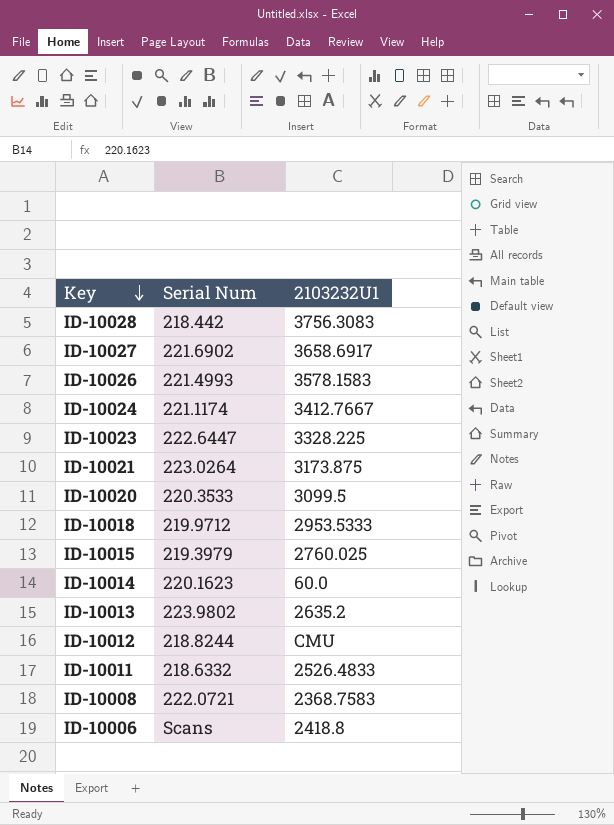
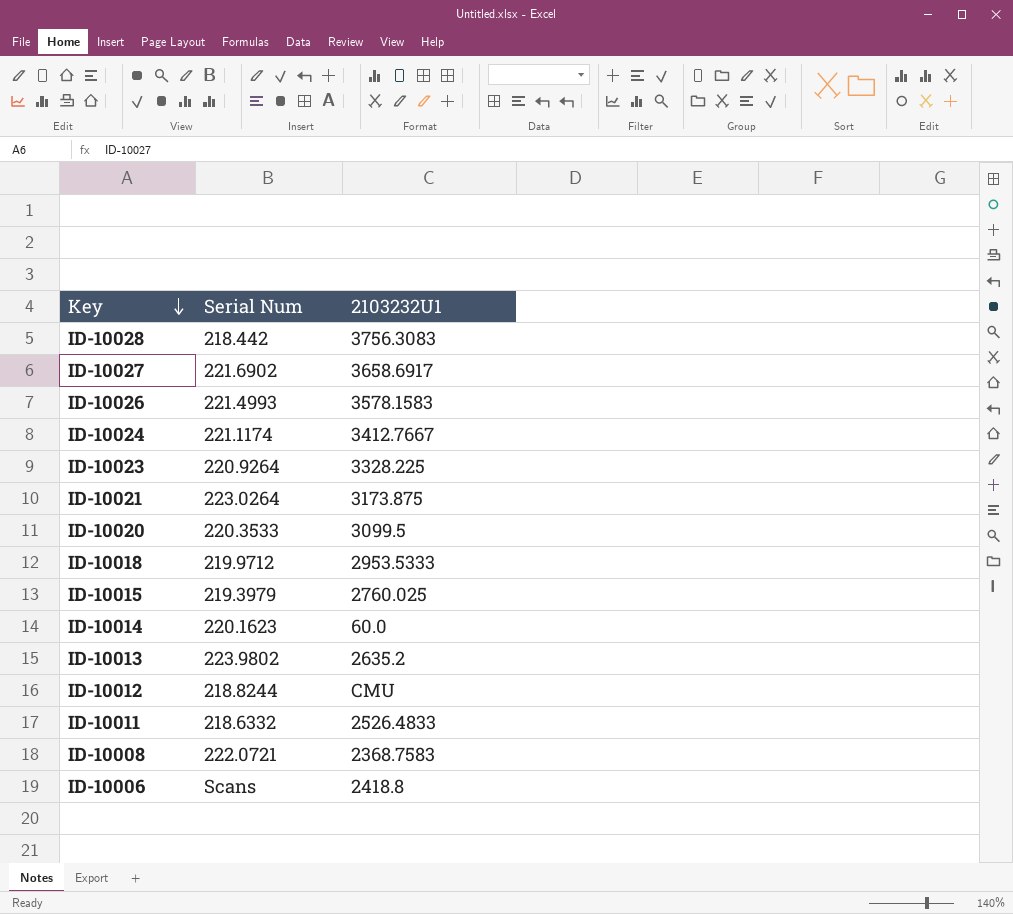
ID-10023 | Serial Num: 222.6447 -> 220.9264

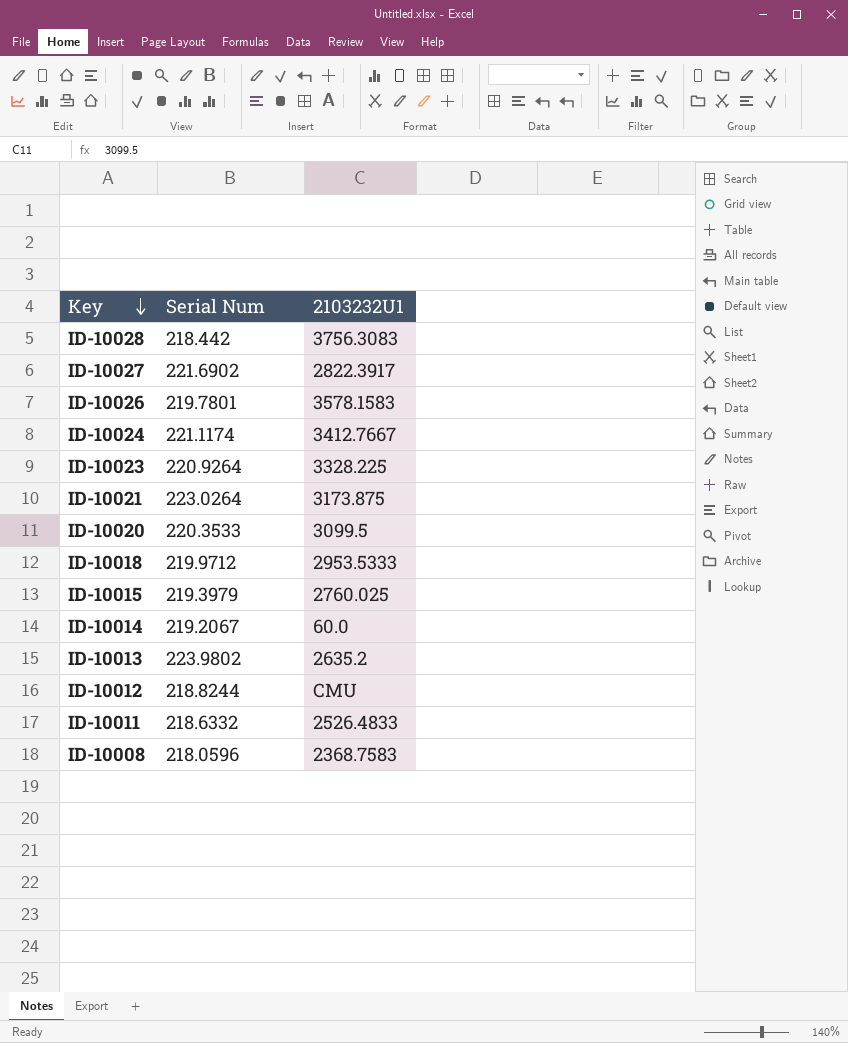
row ID-10006: Scans | 2418.8 -> none
ID-10027 | 2103232U1: 3658.6917 -> 2822.3917
ID-10026 | Serial Num: 221.4993 -> 219.7801
ID-10014 | Serial Num: 220.1623 -> 219.2067
ID-10008 | Serial Num: 222.0721 -> 218.0596

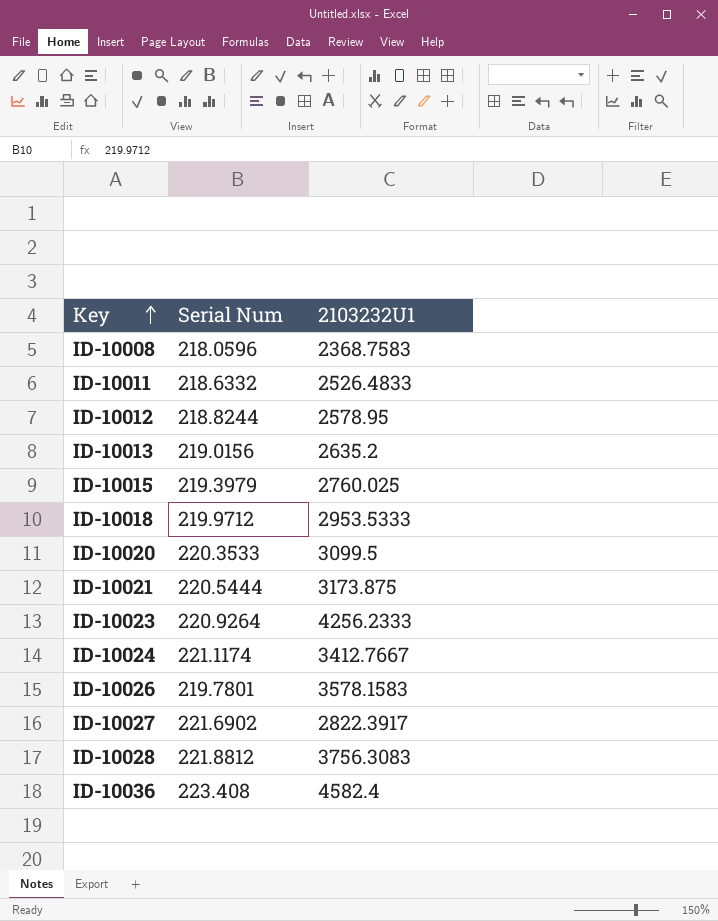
row order: Key descending -> Key ascending
row ID-10014: 219.2067 | 60.0 -> none
ID-10012 | 2103232U1: CMU -> 2578.95
ID-10013 | Serial Num: 223.9802 -> 219.0156
ID-10021 | Serial Num: 223.0264 -> 220.5444
ID-10023 | 2103232U1: 3328.225 -> 4256.2333
ID-10028 | Serial Num: 218.442 -> 221.8812
row ID-10036: none -> 223.408 | 4582.4

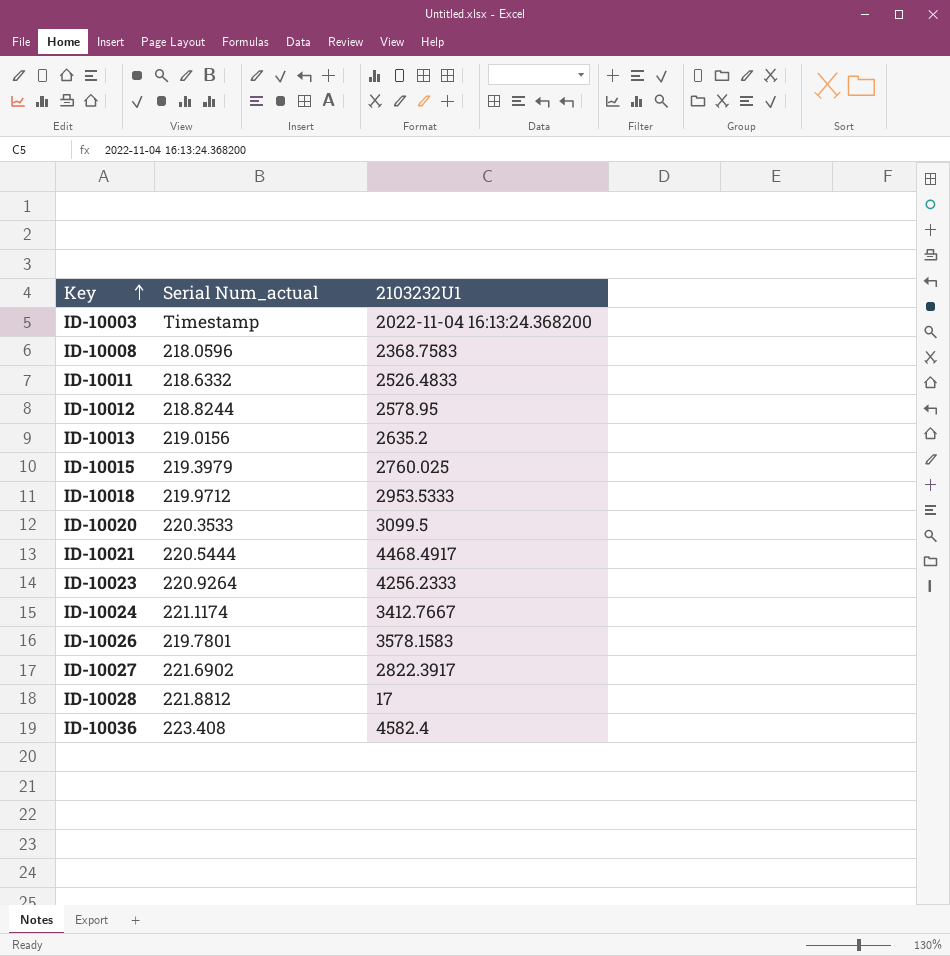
column name: Serial Num -> Serial Num_actual
row ID-10003: none -> Timestamp | 2022-11-04 16:13:24.368200
ID-10021 | 2103232U1: 3173.875 -> 4468.4917
ID-10028 | 2103232U1: 3756.3083 -> 17

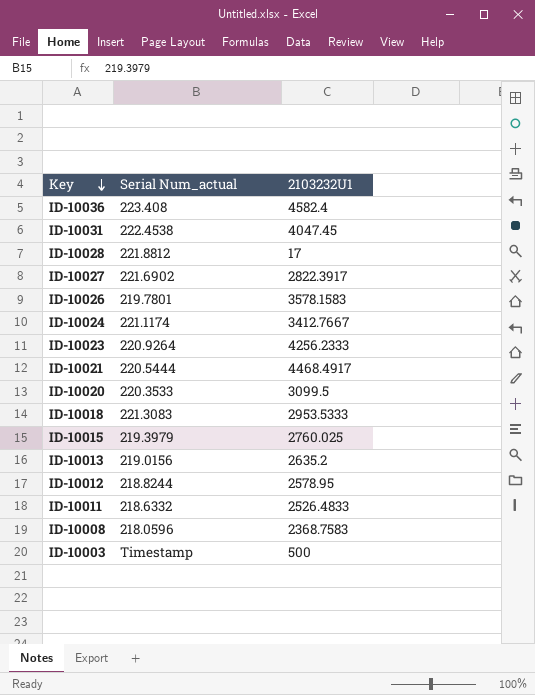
row order: Key ascending -> Key descending
row ID-10031: none -> 222.4538 | 4047.45
ID-10018 | Serial Num_actual: 219.9712 -> 221.3083
ID-10003 | 2103232U1: 2022-11-04 16:13:24.368200 -> 500

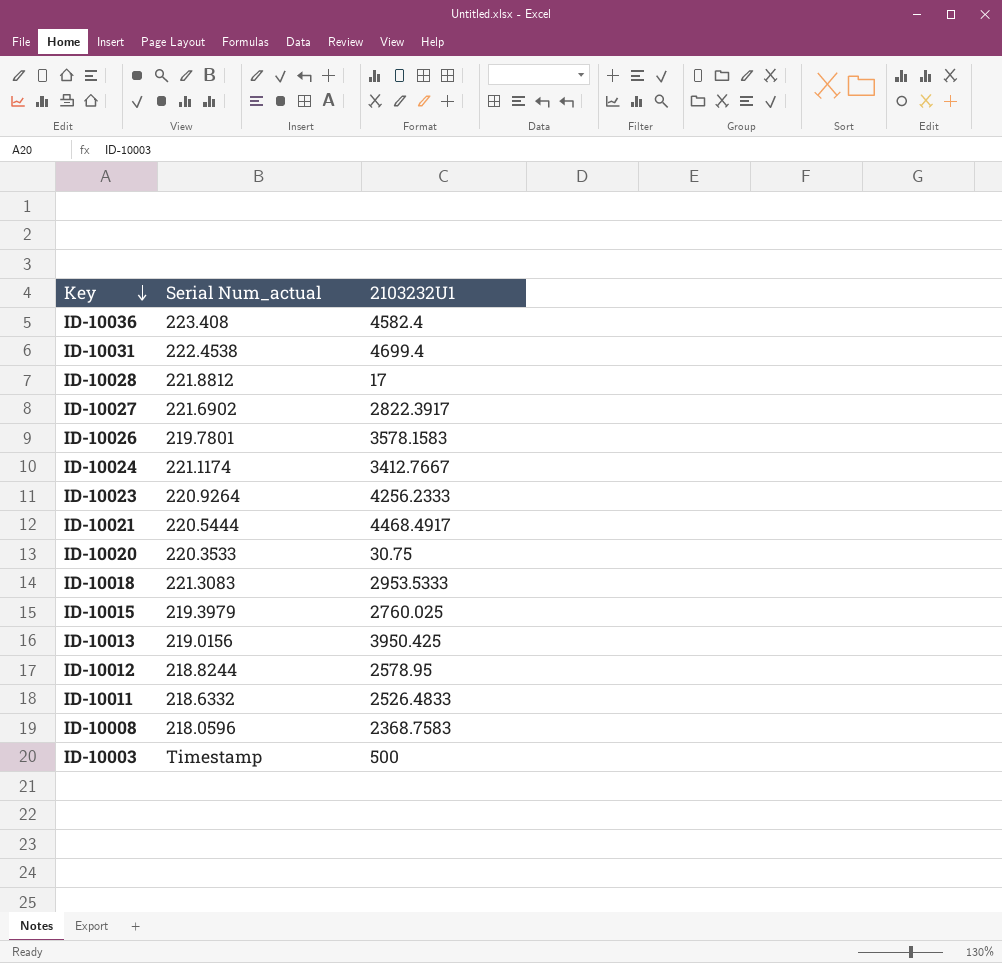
ID-10031 | 2103232U1: 4047.45 -> 4699.4
ID-10020 | 2103232U1: 3099.5 -> 30.75
ID-10013 | 2103232U1: 2635.2 -> 3950.425

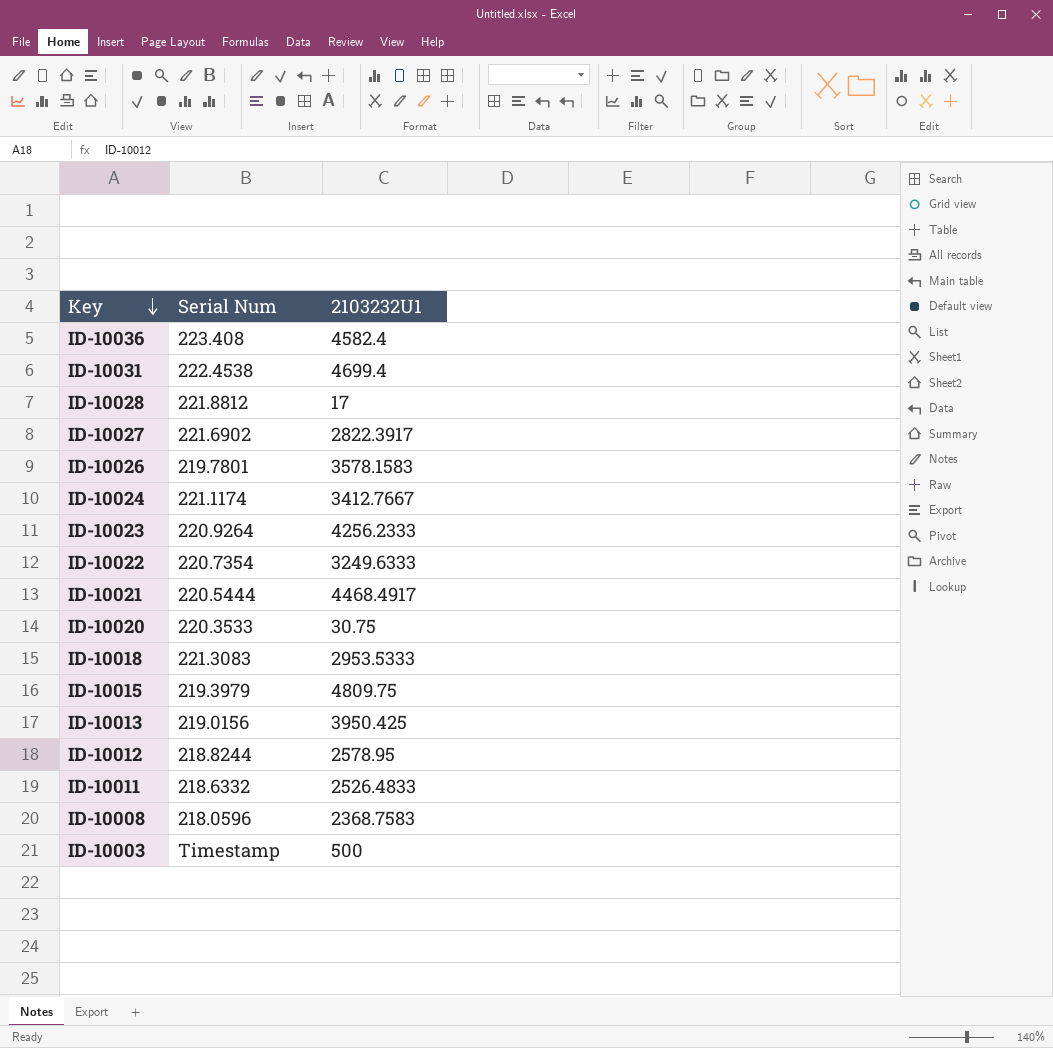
column name: Serial Num_actual -> Serial Num
row ID-10022: none -> 220.7354 | 3249.6333
ID-10015 | 2103232U1: 2760.025 -> 4809.75

